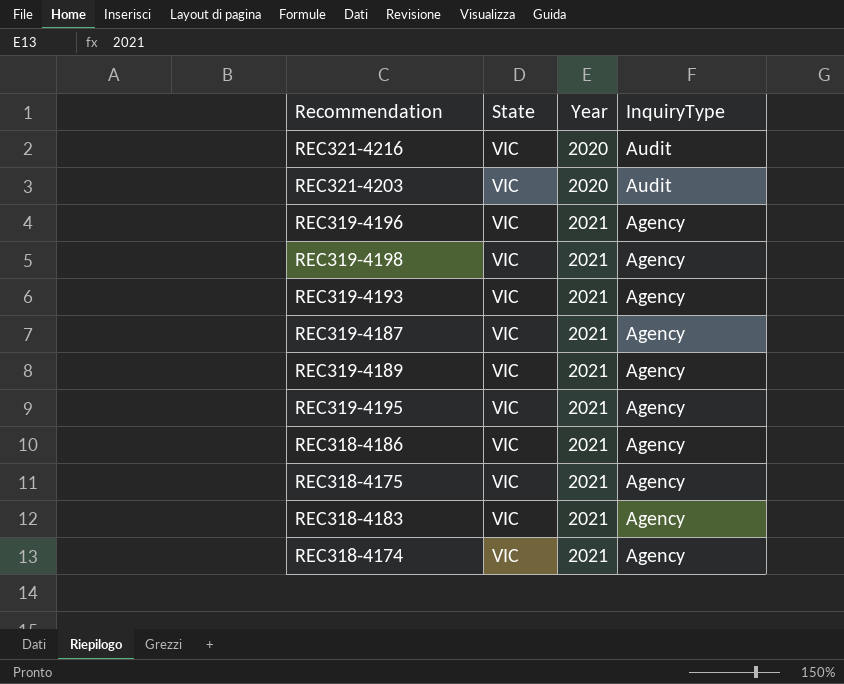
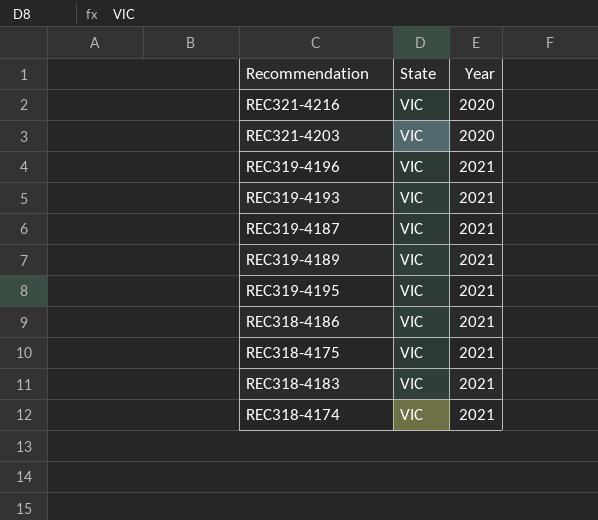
column InquiryType | position: 4 -> none
row REC319-4198: VIC | 2021 | Agency -> none

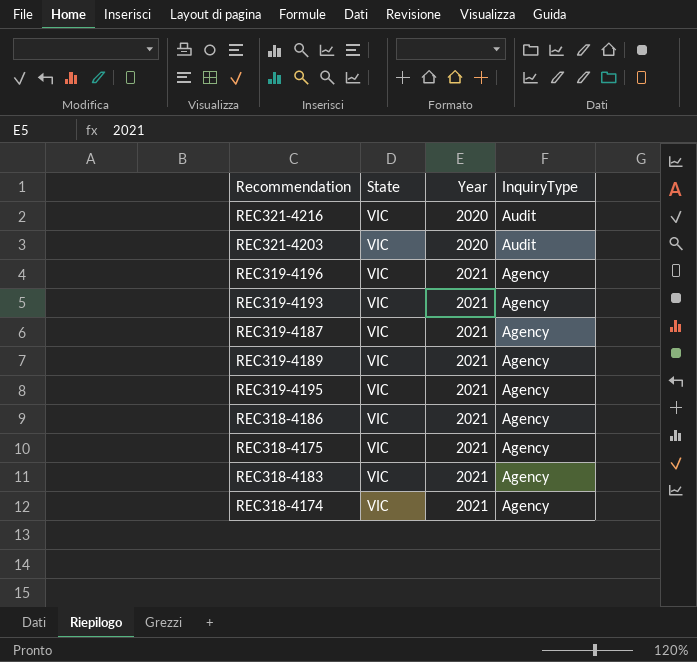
column InquiryType | position: none -> 4

